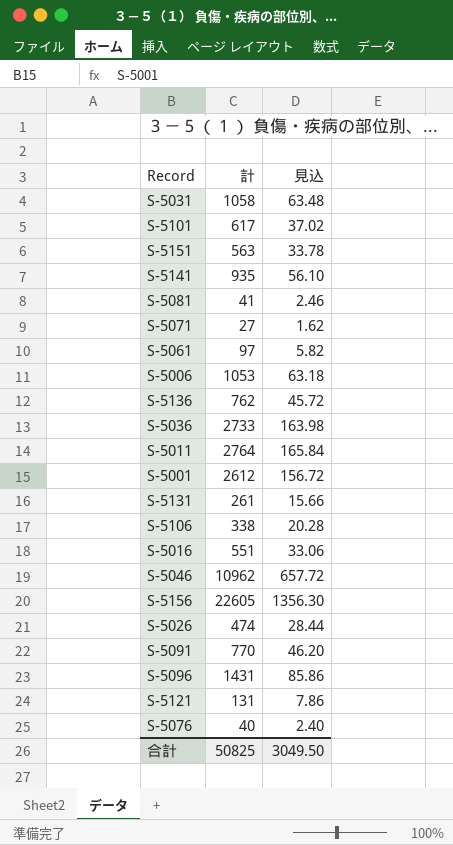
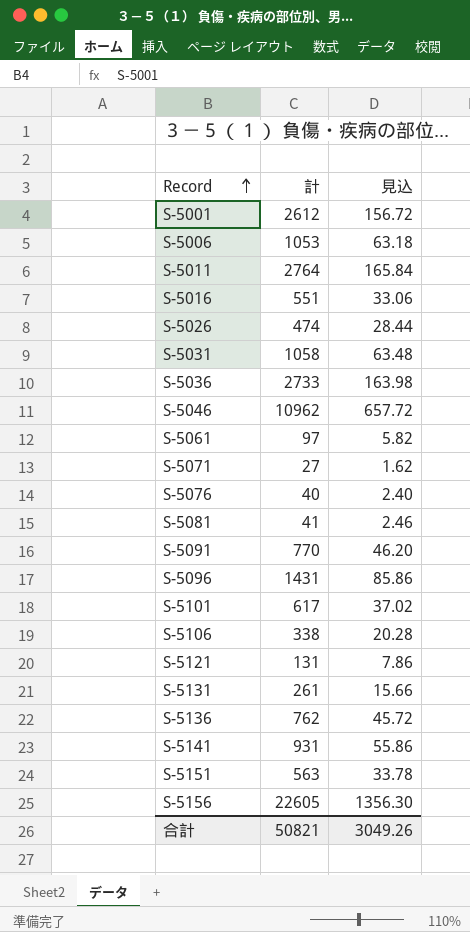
row order: none -> Record ascending
S-5141 | 計: 935 -> 931
S-5141 | 見込: 56.10 -> 55.86
合計 | 計: 50825 -> 50821
合計 | 見込: 3049.50 -> 3049.26

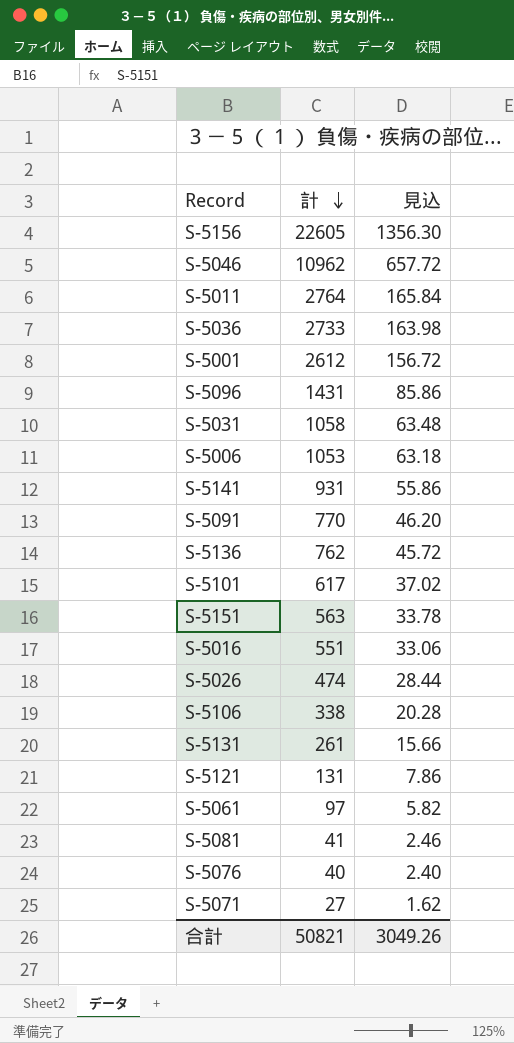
row order: Record ascending -> 計 descending

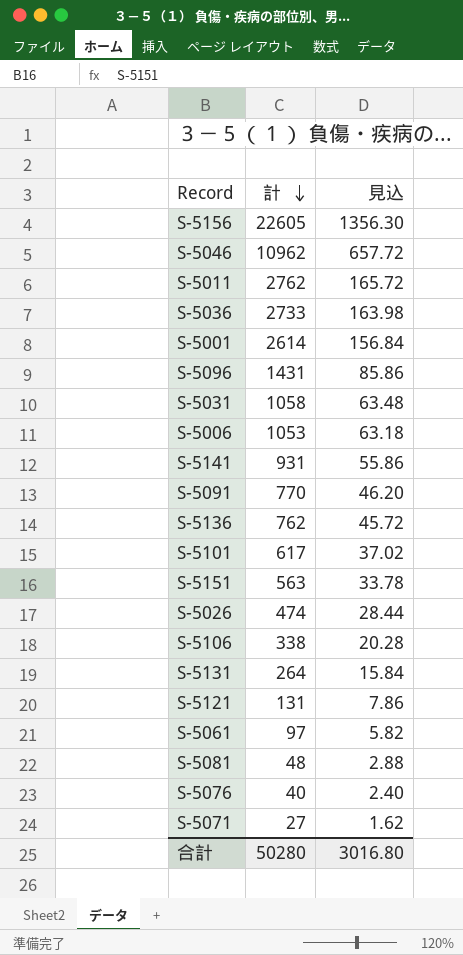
row S-5016: 551 | 33.06 -> none
S-5011 | 計: 2764 -> 2762
S-5011 | 見込: 165.84 -> 165.72
S-5001 | 計: 2612 -> 2614
S-5001 | 見込: 156.72 -> 156.84
S-5131 | 計: 261 -> 264
S-5131 | 見込: 15.66 -> 15.84
S-5081 | 計: 41 -> 48
S-5081 | 見込: 2.46 -> 2.88
合計 | 計: 50821 -> 50280
合計 | 見込: 3049.26 -> 3016.80

